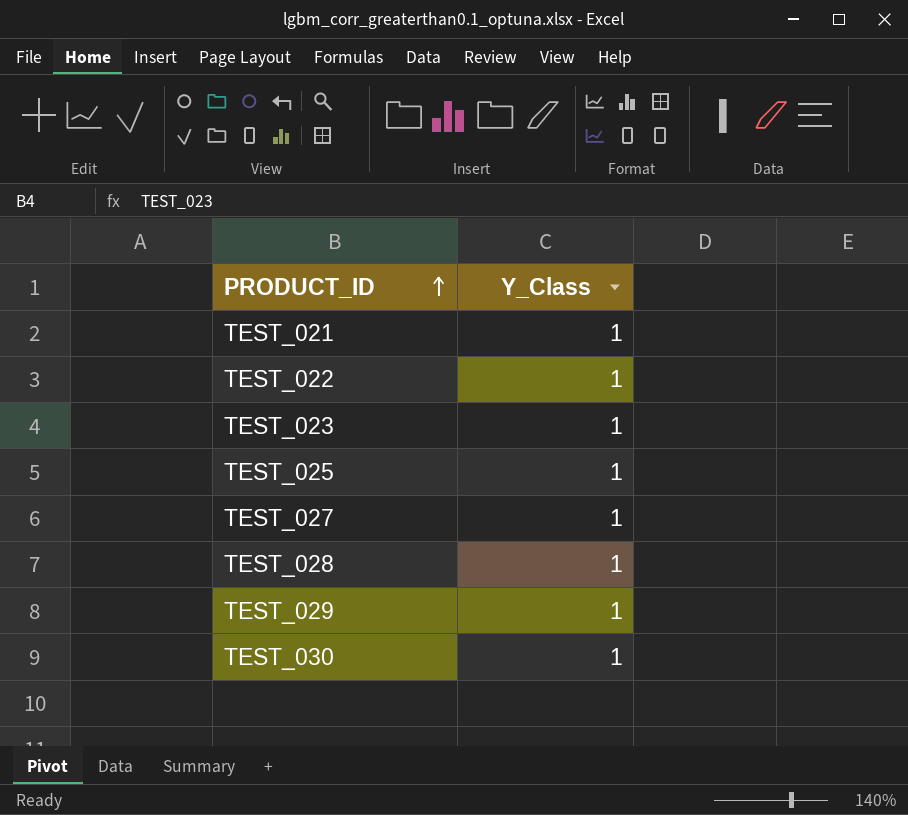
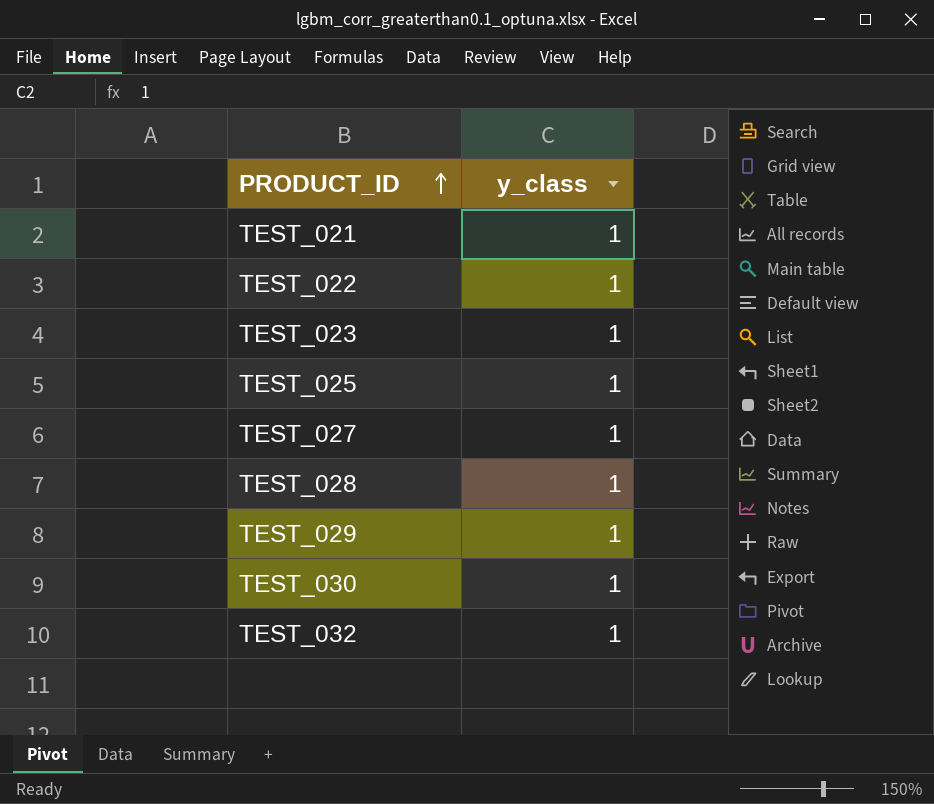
column name: Y_Class -> y_class
row TEST_032: none -> 1

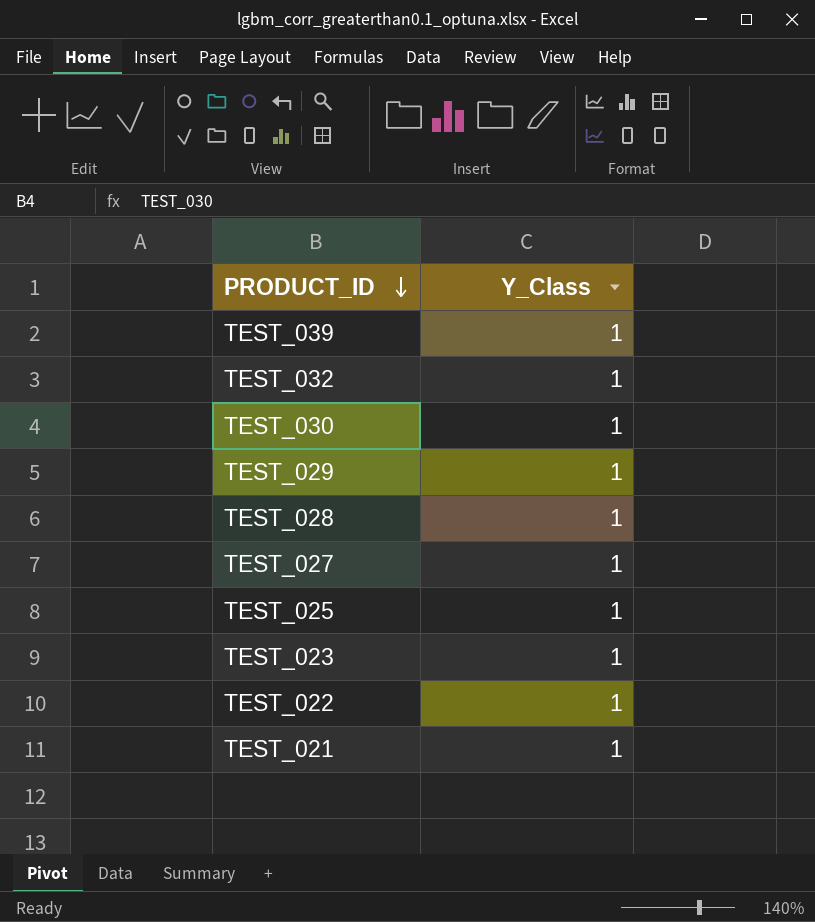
row order: PRODUCT_ID ascending -> PRODUCT_ID descending
column name: y_class -> Y_Class
row TEST_039: none -> 1

